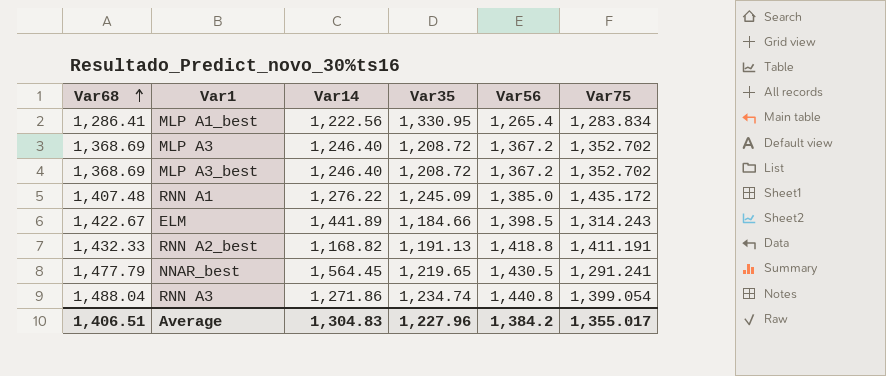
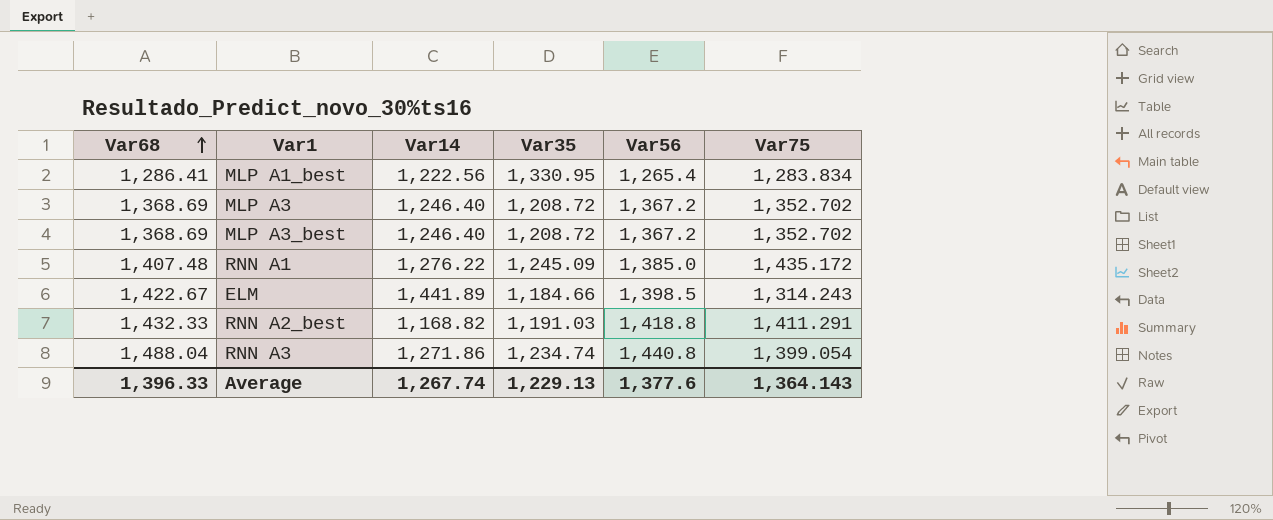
row NNAR_best: 1,477.79 | 1,564.45 | 1,219.65 | 1,430.5 | 1,291.241 -> none
RNN A2_best | Var35: 1,191.13 -> 1,191.03
RNN A2_best | Var75: 1,411.191 -> 1,411.291
Average | Var68: 1,406.51 -> 1,396.33
Average | Var14: 1,304.83 -> 1,267.74
Average | Var35: 1,227.96 -> 1,229.13
Average | Var56: 1,384.2 -> 1,377.6
Average | Var75: 1,355.017 -> 1,364.143

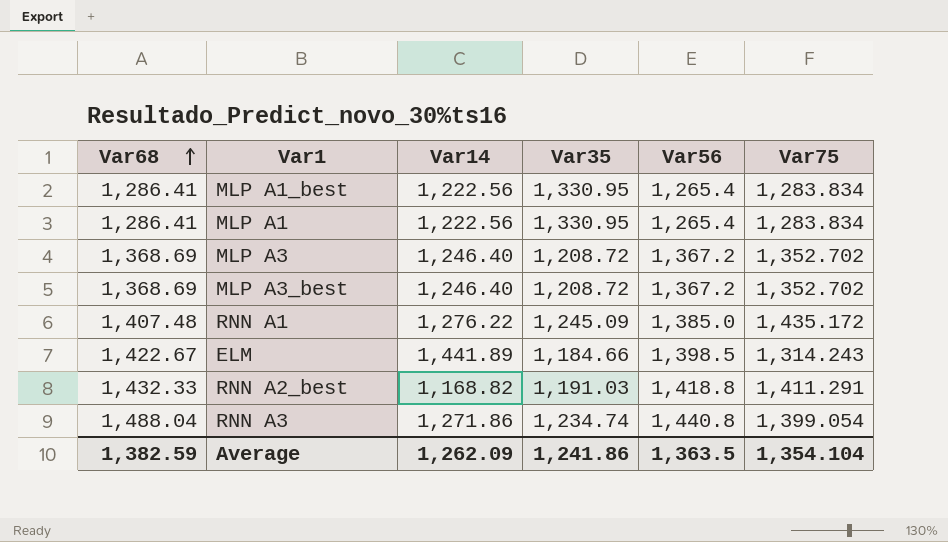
row MLP A1: none -> 1,286.41 | 1,222.56 | 1,330.95 | 1,265.4 | 1,283.834
Average | Var68: 1,396.33 -> 1,382.59
Average | Var14: 1,267.74 -> 1,262.09
Average | Var35: 1,229.13 -> 1,241.86
Average | Var56: 1,377.6 -> 1,363.5
Average | Var75: 1,364.143 -> 1,354.104

